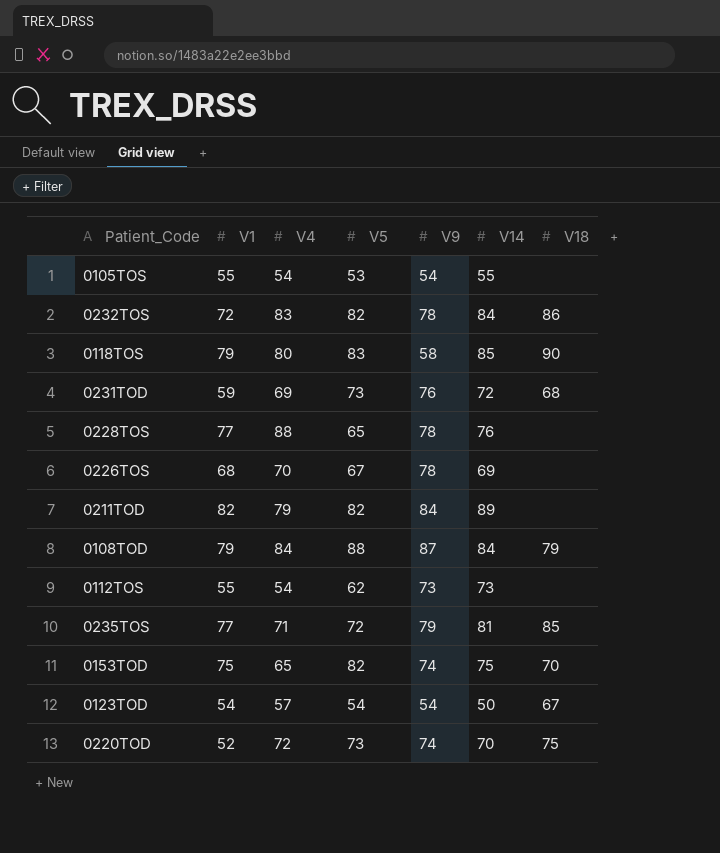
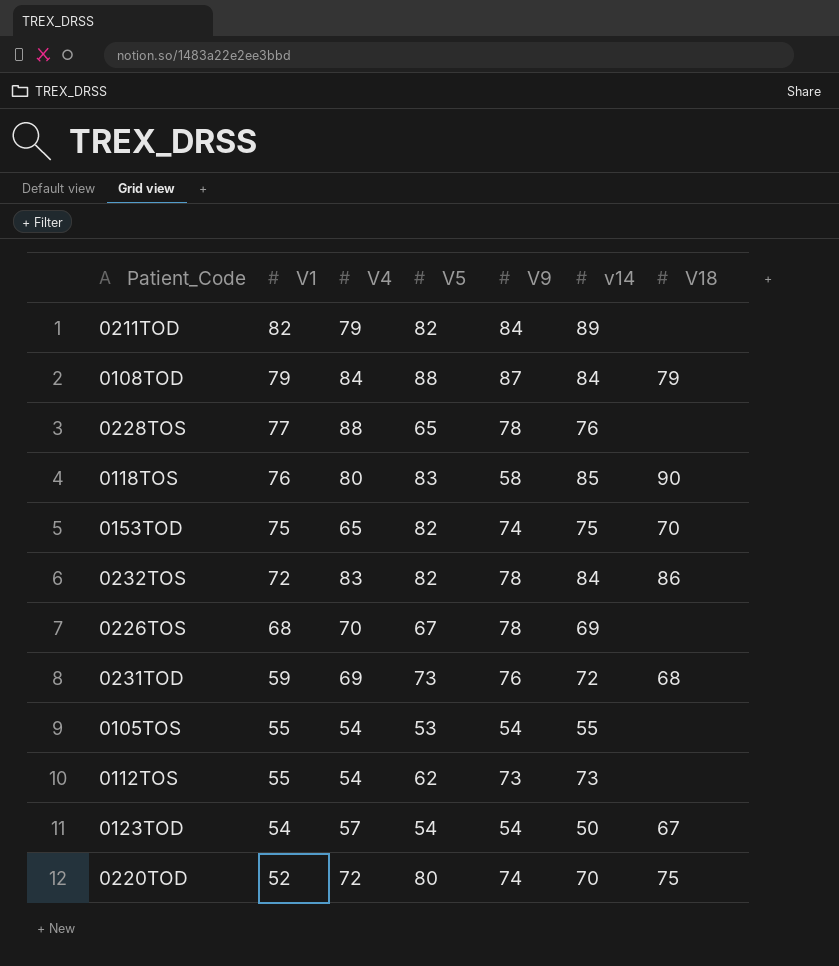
row order: none -> V1 descending
column name: V14 -> v14
row 0235TOS: 77 | 71 | 72 | 79 | 81 | 85 -> none
0118TOS | V1: 79 -> 76
0220TOD | V5: 73 -> 80

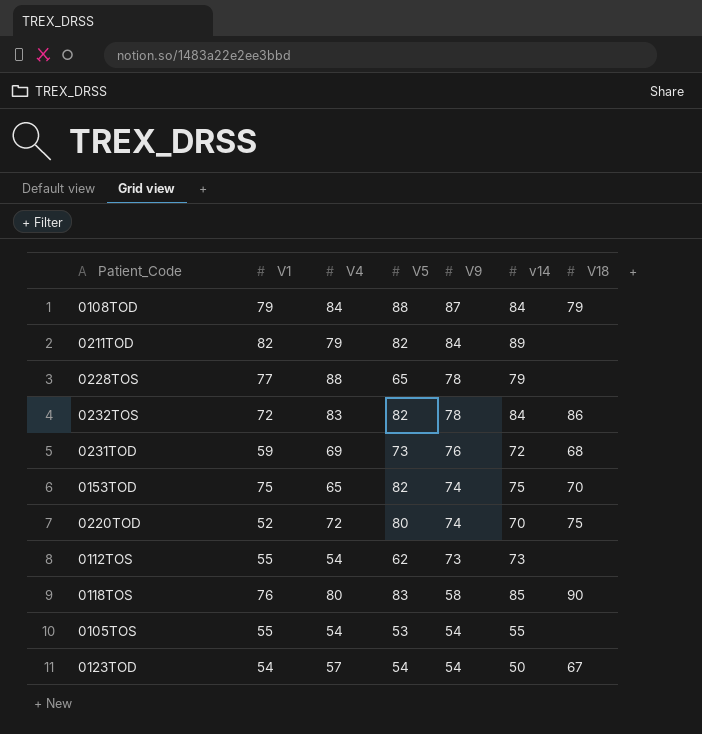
row order: V1 descending -> V9 descending
row 0226TOS: 68 | 70 | 67 | 78 | 69 | none -> none
0228TOS | v14: 76 -> 79

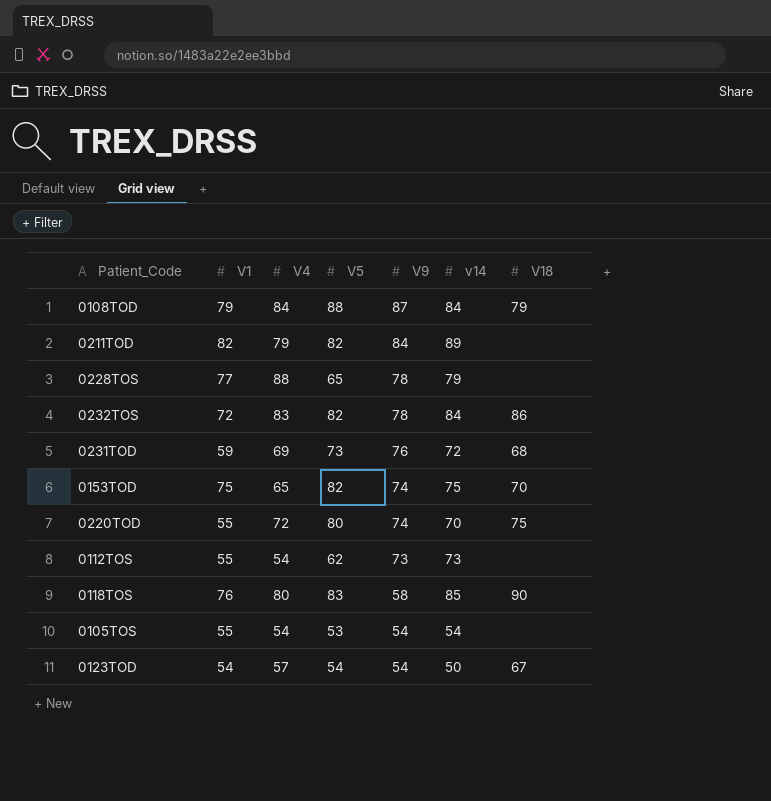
0220TOD | V1: 52 -> 55
0105TOS | v14: 55 -> 54

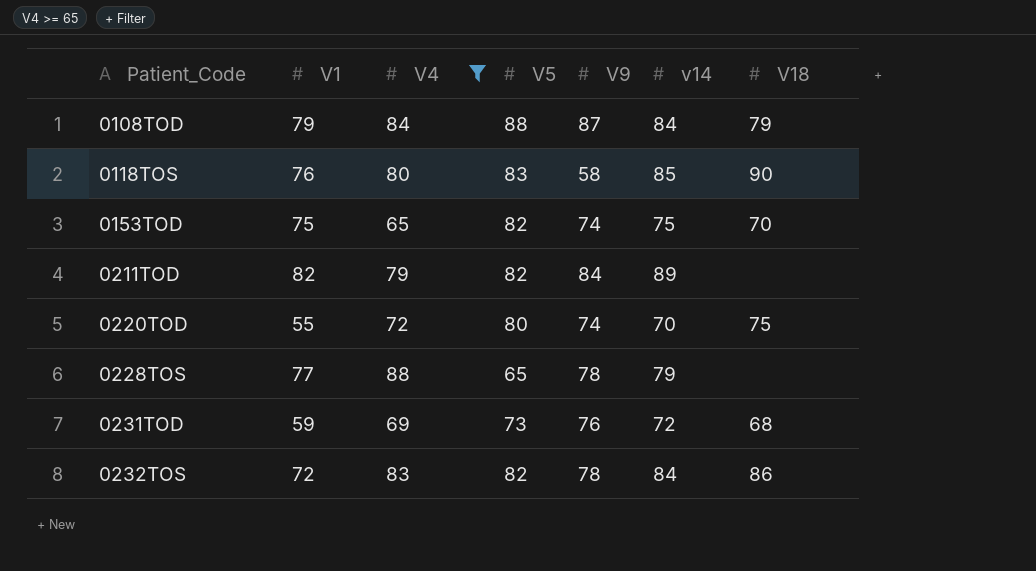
filter: none -> V4 >= 65
row order: V9 descending -> Patient_Code ascending

